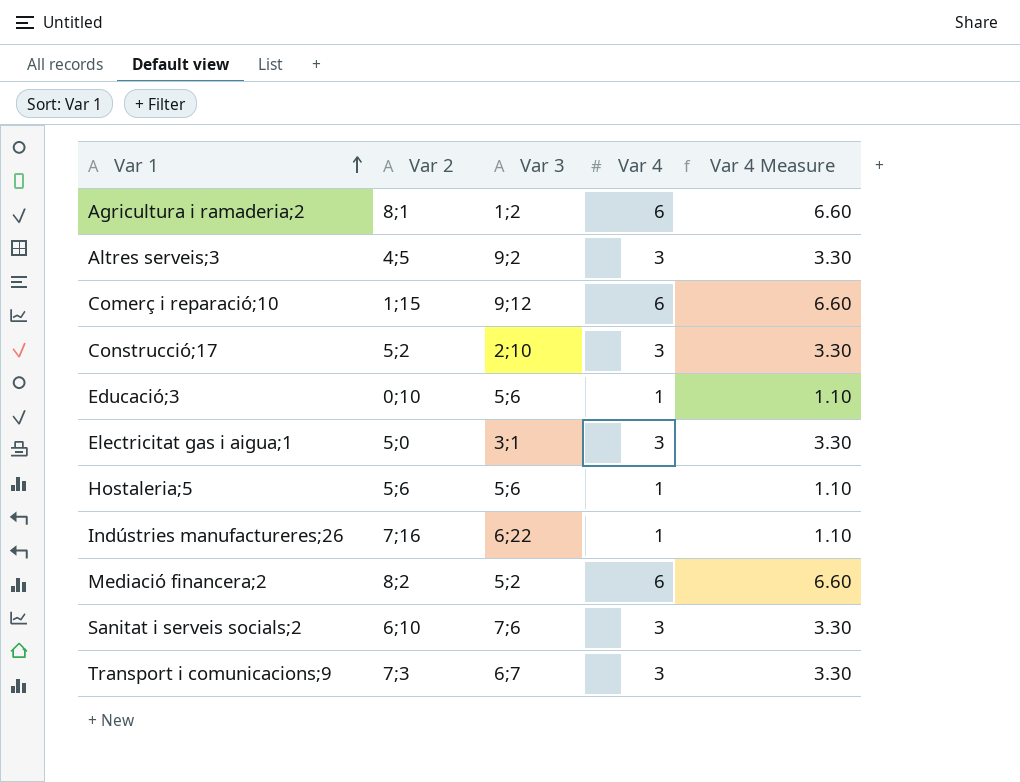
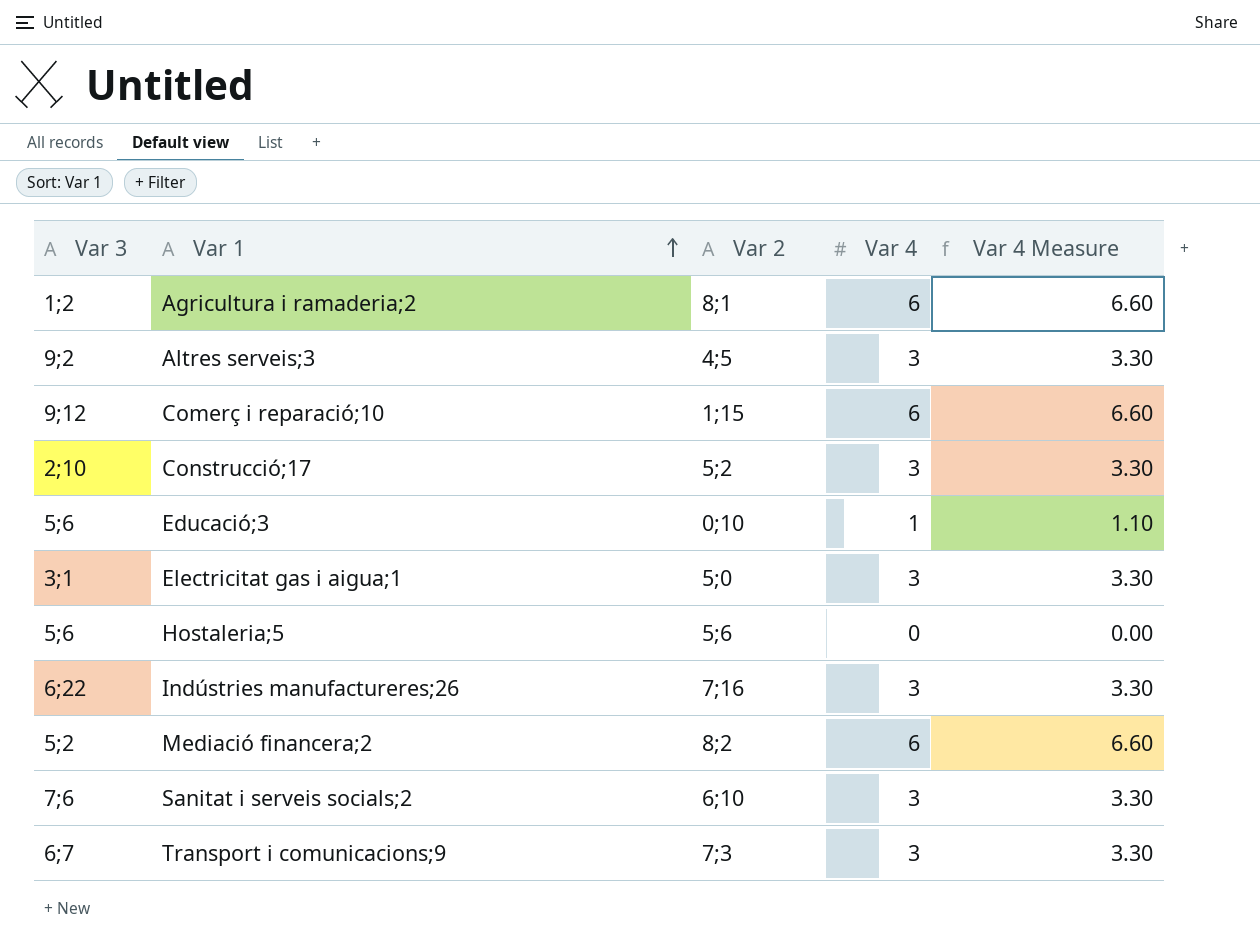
column Var 3 | position: 3 -> 1
Hostaleria;5 | Var 4: 1 -> 0
Hostaleria;5 | Var 4 Measure: 1.10 -> 0.00
Indústries manufactureres;26 | Var 4: 1 -> 3
Indústries manufactureres;26 | Var 4 Measure: 1.10 -> 3.30

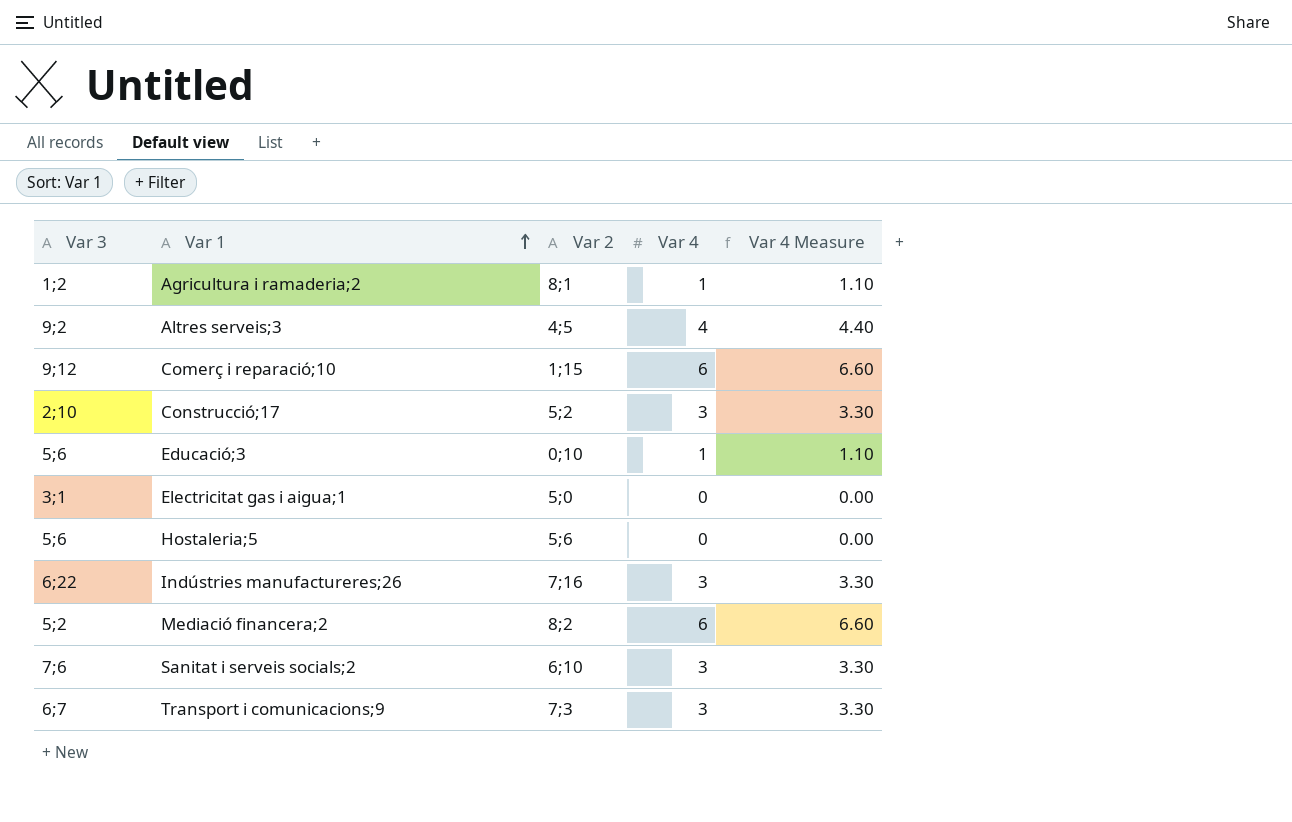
Agricultura i ramaderia;2 | Var 4: 6 -> 1
Agricultura i ramaderia;2 | Var 4 Measure: 6.60 -> 1.10
Altres serveis;3 | Var 4: 3 -> 4
Altres serveis;3 | Var 4 Measure: 3.30 -> 4.40
Electricitat gas i aigua;1 | Var 4: 3 -> 0
Electricitat gas i aigua;1 | Var 4 Measure: 3.30 -> 0.00

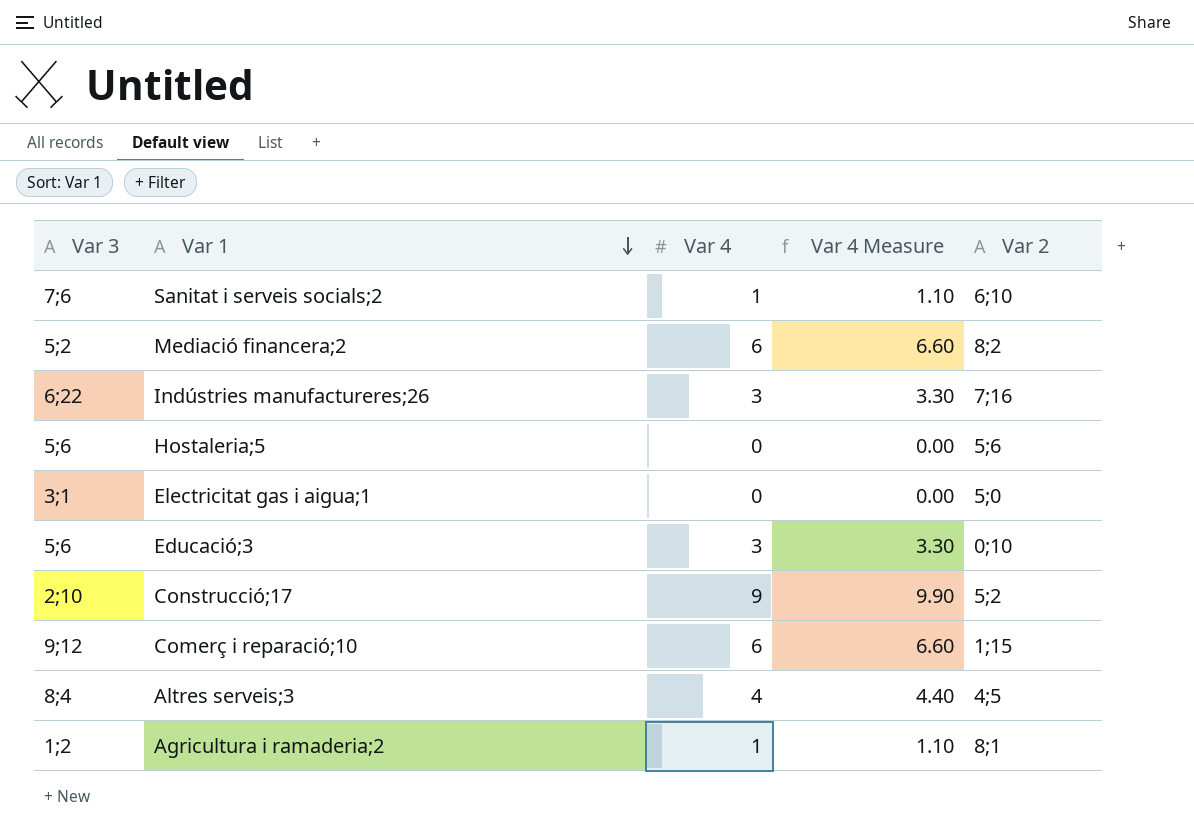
row order: Var 1 ascending -> Var 1 descending
column Var 2 | position: 3 -> 5
row Transport i comunicacions;9: 6;7 | 7;3 | 3 | 3.30 -> none
Sanitat i serveis socials;2 | Var 4: 3 -> 1
Sanitat i serveis socials;2 | Var 4 Measure: 3.30 -> 1.10
Educació;3 | Var 4: 1 -> 3
Educació;3 | Var 4 Measure: 1.10 -> 3.30
Construcció;17 | Var 4: 3 -> 9
Construcció;17 | Var 4 Measure: 3.30 -> 9.90
Altres serveis;3 | Var 3: 9;2 -> 8;4

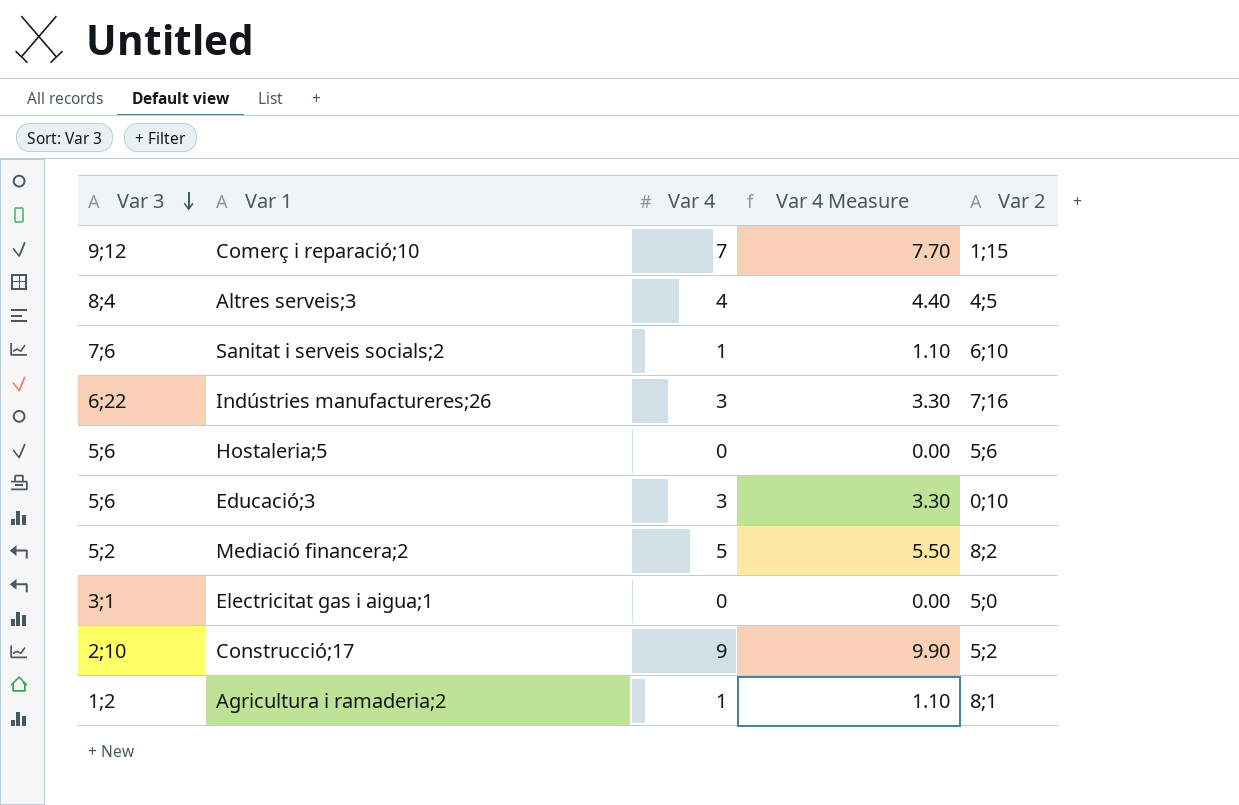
row order: Var 1 descending -> Var 3 descending
Comerç i reparació;10 | Var 4: 6 -> 7
Comerç i reparació;10 | Var 4 Measure: 6.60 -> 7.70
Mediació financera;2 | Var 4: 6 -> 5
Mediació financera;2 | Var 4 Measure: 6.60 -> 5.50

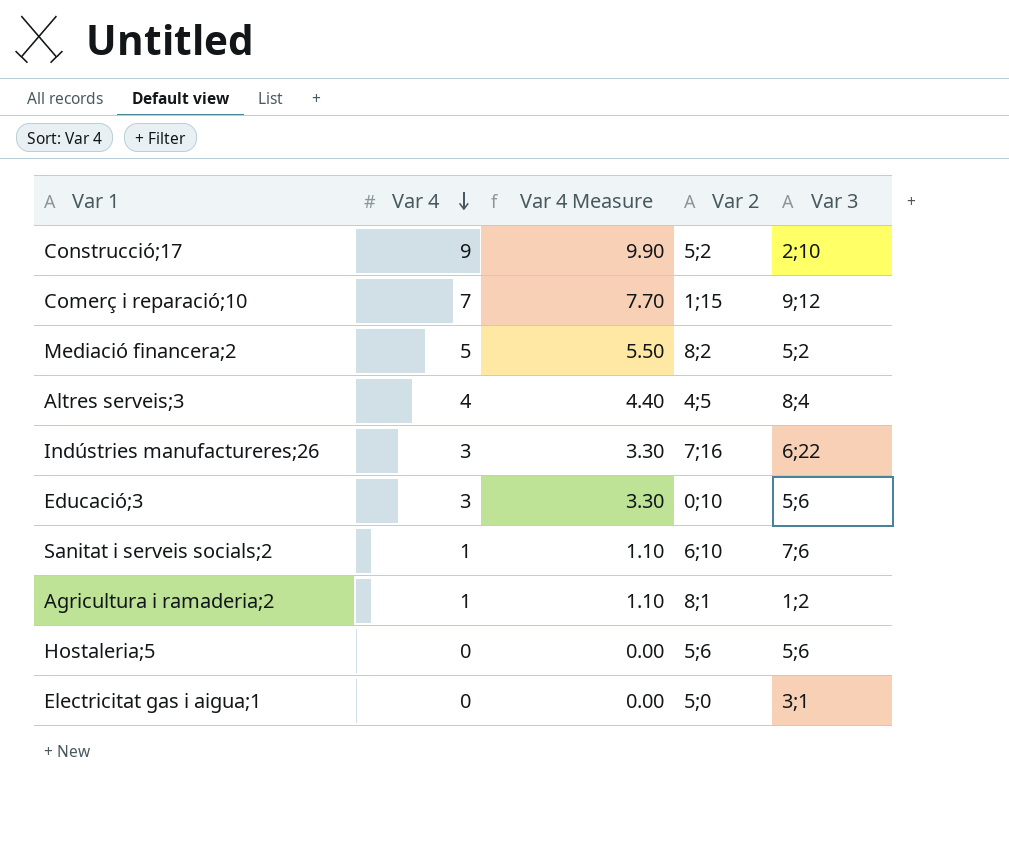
row order: Var 3 descending -> Var 4 descending
column Var 3 | position: 1 -> 5

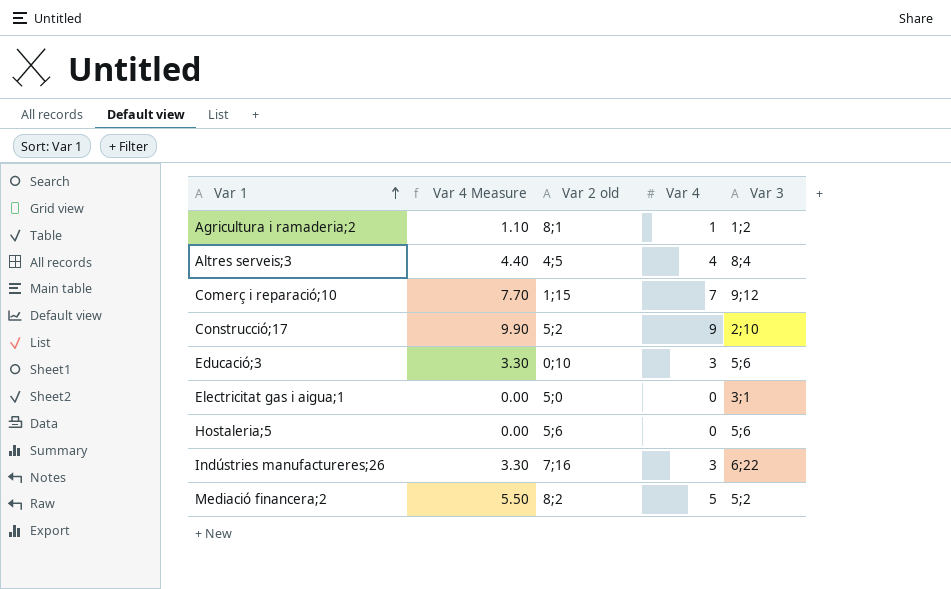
row order: Var 4 descending -> Var 1 ascending
column name: Var 2 -> Var 2 old
column Var 4 | position: 2 -> 4
row Sanitat i serveis socials;2: 1 | 1.10 | 6;10 | 7;6 -> none

